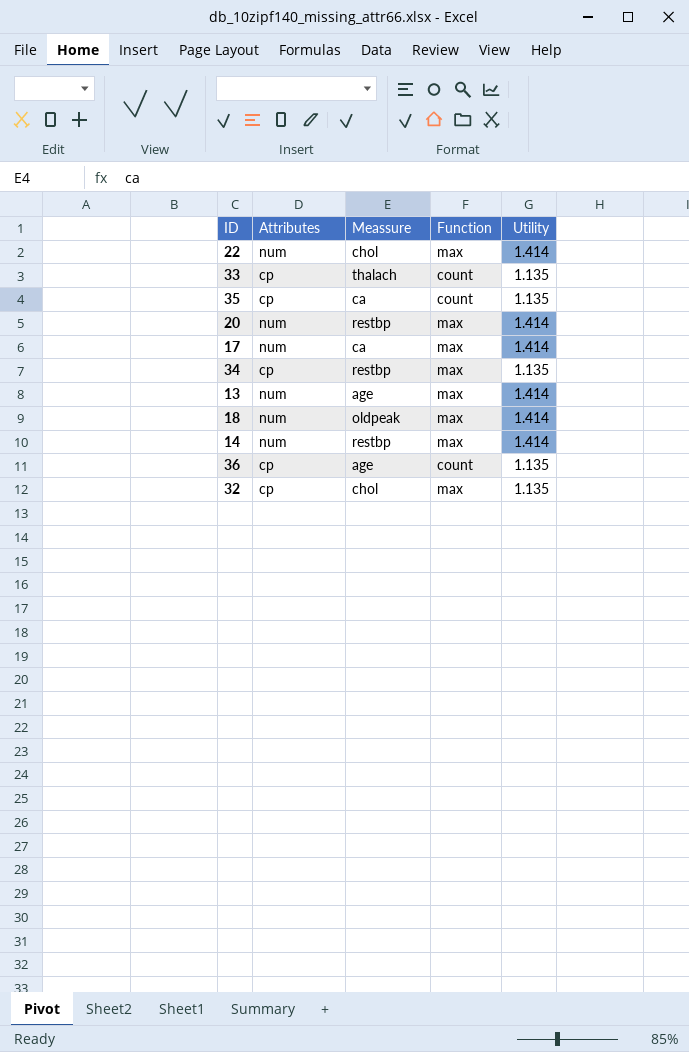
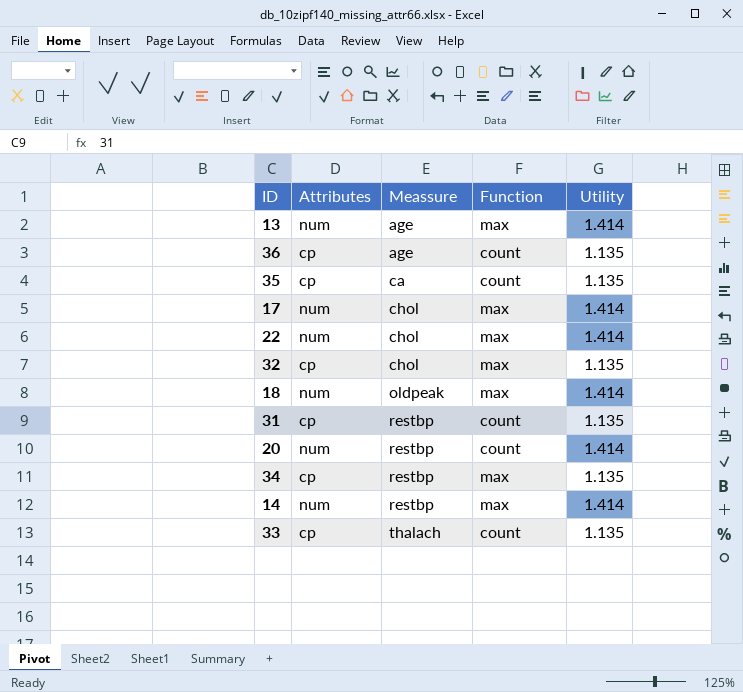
row order: none -> Meassure ascending
17 | Meassure: ca -> chol
row 31: none -> cp | restbp | count | 1.135
20 | Function: max -> count

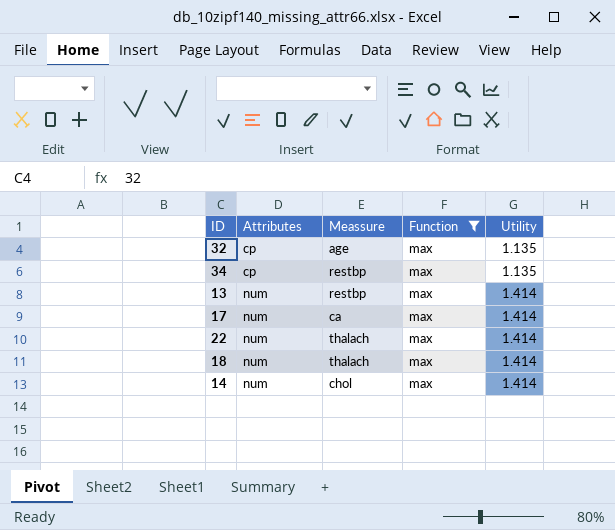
filter: none -> Function = max
row order: Meassure ascending -> Attributes ascending
32 | Meassure: chol -> age
13 | Meassure: age -> restbp
17 | Meassure: chol -> ca
22 | Meassure: chol -> thalach
18 | Meassure: oldpeak -> thalach
14 | Meassure: restbp -> chol

